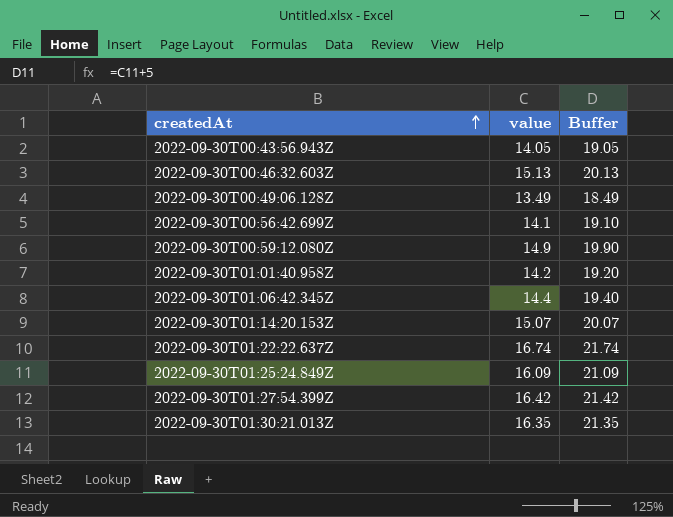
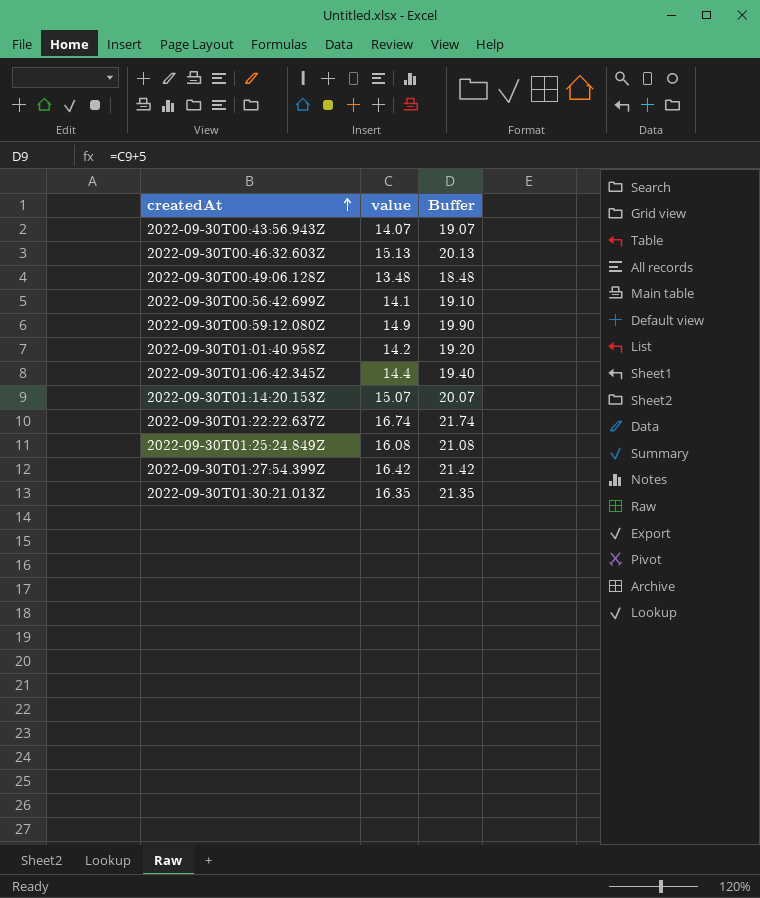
2022-09-30T00:43:56.943Z | value: 14.05 -> 14.07
2022-09-30T00:43:56.943Z | Buffer: 19.05 -> 19.07
2022-09-30T00:49:06.128Z | value: 13.49 -> 13.48
2022-09-30T00:49:06.128Z | Buffer: 18.49 -> 18.48
2022-09-30T01:25:24.849Z | value: 16.09 -> 16.08
2022-09-30T01:25:24.849Z | Buffer: 21.09 -> 21.08

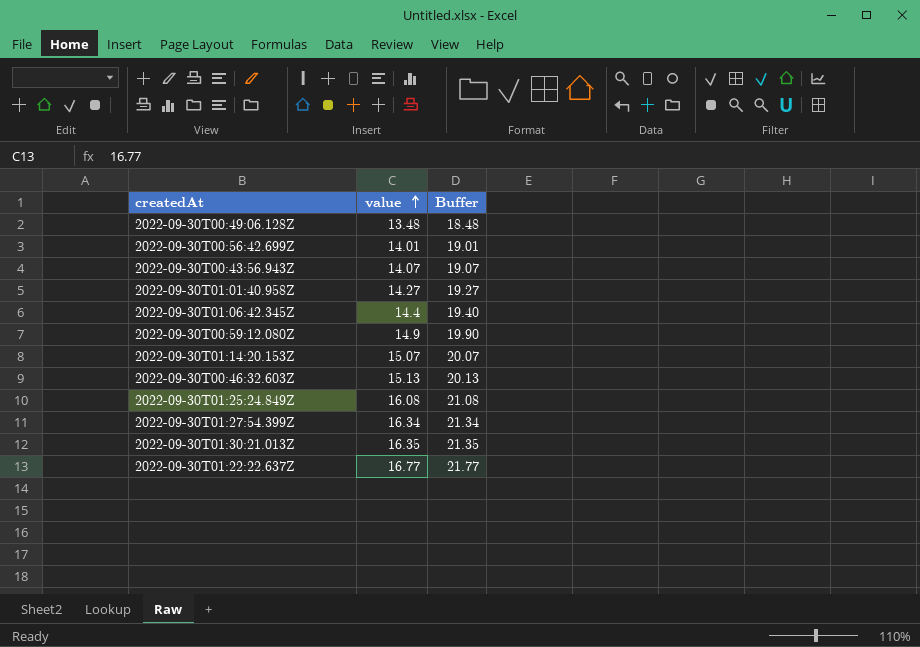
row order: createdAt ascending -> value ascending
2022-09-30T00:56:42.699Z | value: 14.1 -> 14.01
2022-09-30T00:56:42.699Z | Buffer: 19.10 -> 19.01
2022-09-30T01:01:40.958Z | value: 14.2 -> 14.27
2022-09-30T01:01:40.958Z | Buffer: 19.20 -> 19.27
2022-09-30T01:27:54.399Z | value: 16.42 -> 16.34
2022-09-30T01:27:54.399Z | Buffer: 21.42 -> 21.34
2022-09-30T01:22:22.637Z | value: 16.74 -> 16.77
2022-09-30T01:22:22.637Z | Buffer: 21.74 -> 21.77

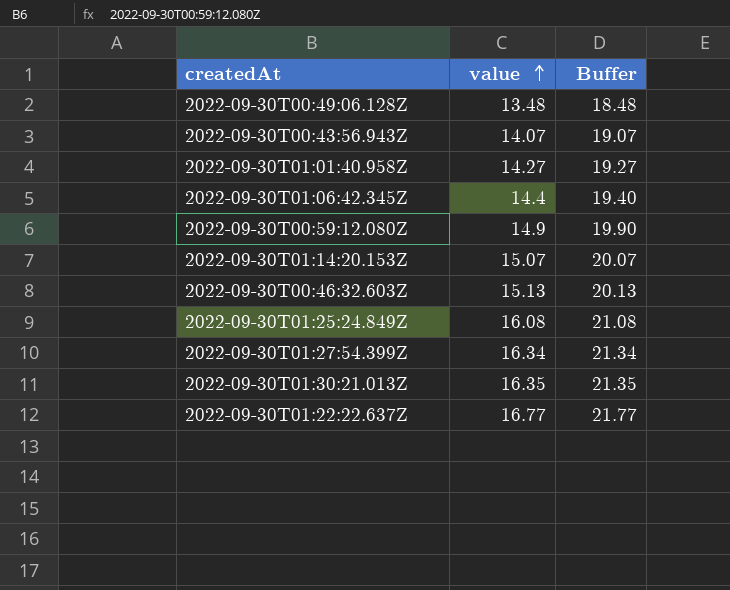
row 2022-09-30T00:56:42.699Z: 14.01 | 19.01 -> none

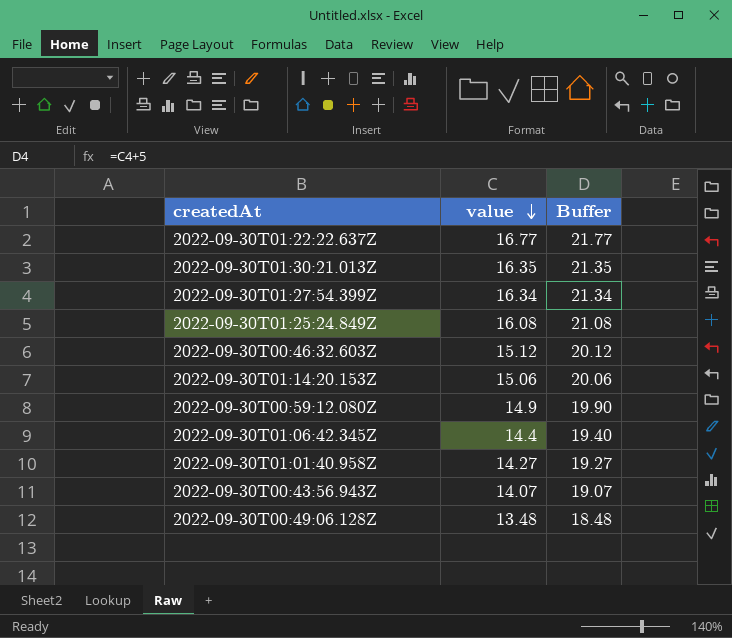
row order: value ascending -> value descending
2022-09-30T00:46:32.603Z | value: 15.13 -> 15.12
2022-09-30T00:46:32.603Z | Buffer: 20.13 -> 20.12
2022-09-30T01:14:20.153Z | value: 15.07 -> 15.06
2022-09-30T01:14:20.153Z | Buffer: 20.07 -> 20.06

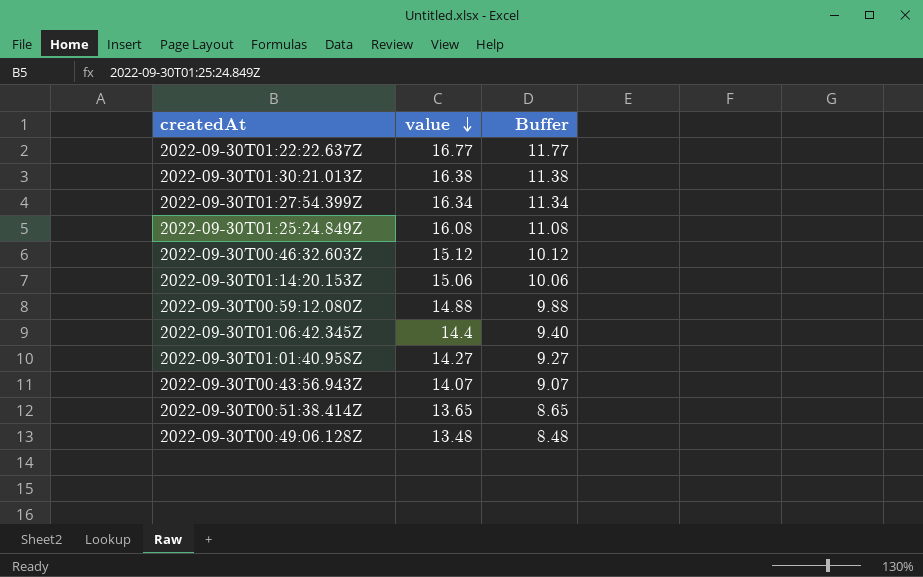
column Buffer | formula: [value] + 5 -> [value] - 5
2022-09-30T01:30:21.013Z | value: 16.35 -> 16.38
2022-09-30T00:59:12.080Z | value: 14.9 -> 14.88
row 2022-09-30T00:51:38.414Z: none -> 13.65 | 8.65

